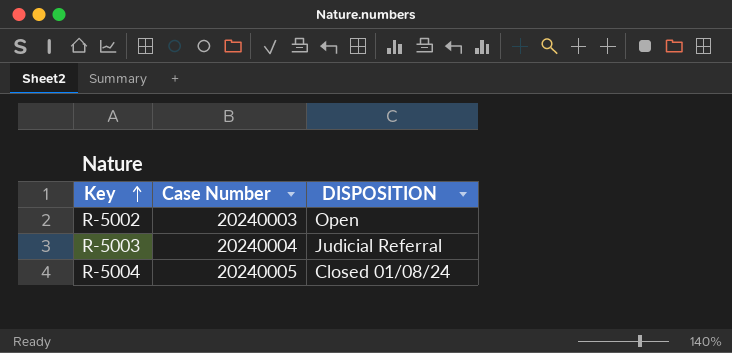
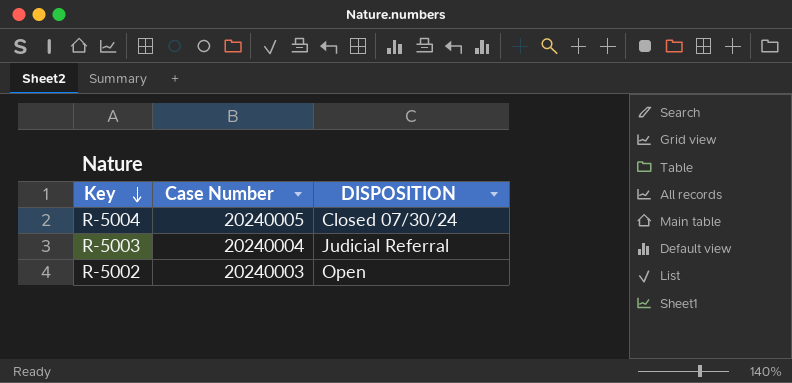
row order: Key ascending -> Key descending
R-5004 | DISPOSITION: Closed 01/08/24 -> Closed 07/30/24

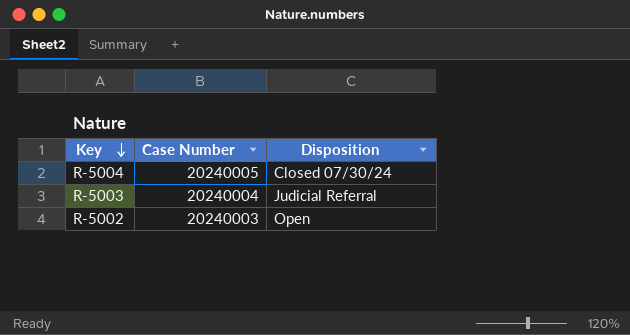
column name: DISPOSITION -> Disposition

